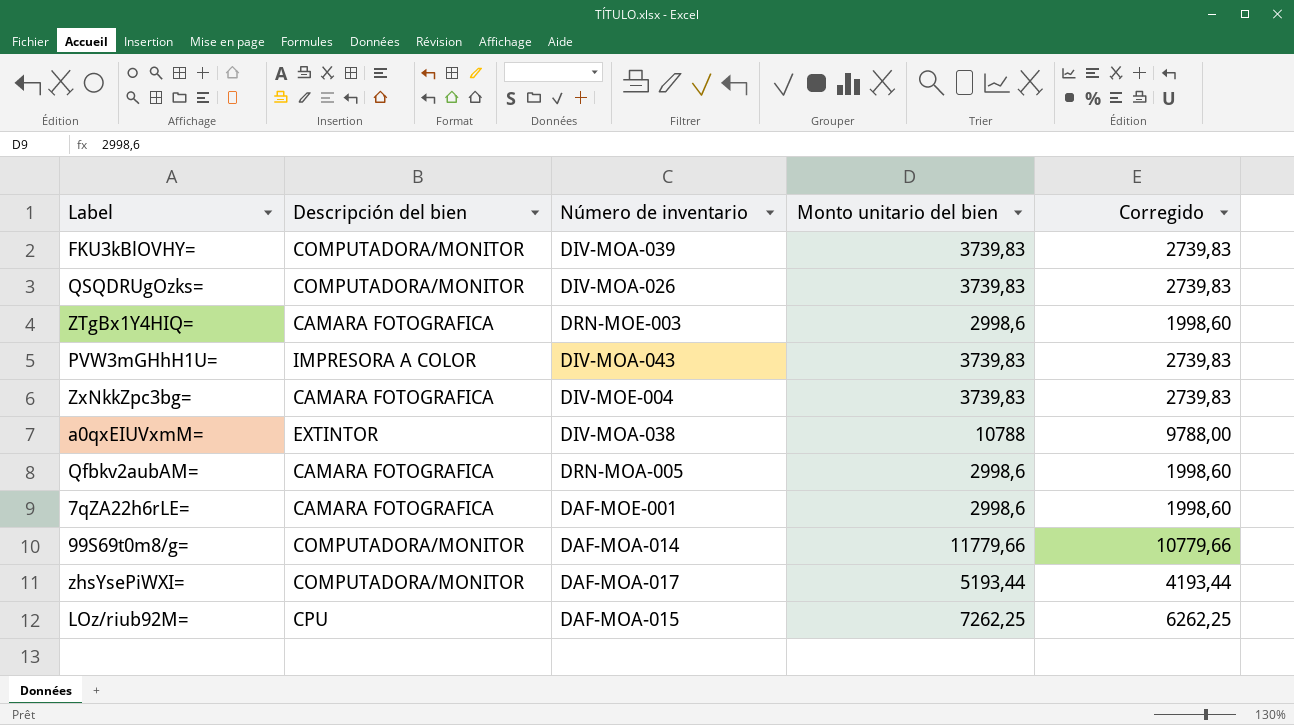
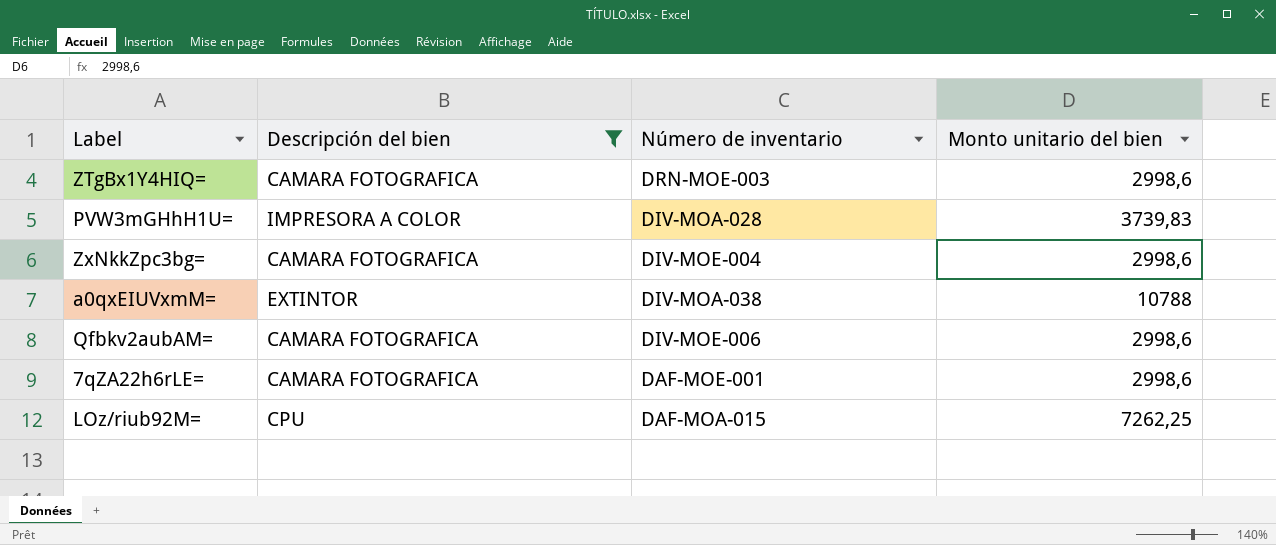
filter: none -> Descripción del bien != COMPUTADORA/MONITOR
column Corregido | formula: [Monto unitario del bien] - 1000 -> none
PVW3mGHhH1U= | Número de inventario: DIV-MOA-043 -> DIV-MOA-028
ZxNkkZpc3bg= | Monto unitario del bien: 3739,83 -> 2998,6
Qfbkv2aubAM= | Número de inventario: DRN-MOA-005 -> DIV-MOE-006

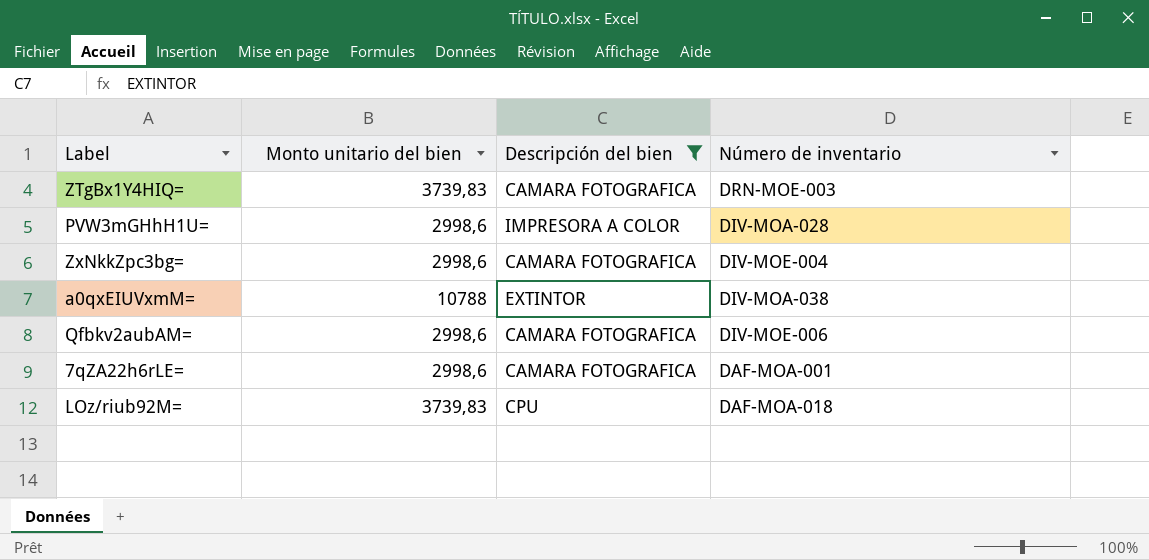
column Monto unitario del bien | position: 4 -> 2
ZTgBx1Y4HIQ= | Monto unitario del bien: 2998,6 -> 3739,83
PVW3mGHhH1U= | Monto unitario del bien: 3739,83 -> 2998,6
7qZA22h6rLE= | Número de inventario: DAF-MOE-001 -> DAF-MOA-001
LOz/riub92M= | Monto unitario del bien: 7262,25 -> 3739,83
LOz/riub92M= | Número de inventario: DAF-MOA-015 -> DAF-MOA-018

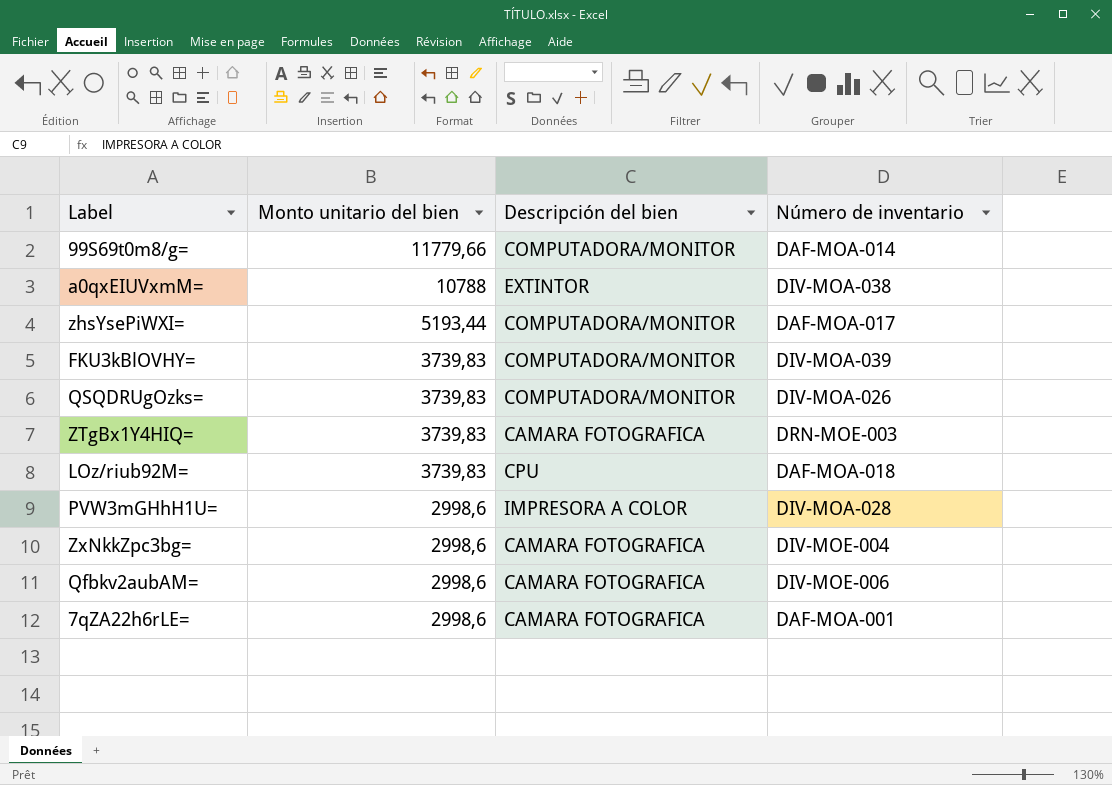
filter: Descripción del bien != COMPUTADORA/MONITOR -> none
row order: none -> Monto unitario del bien descending

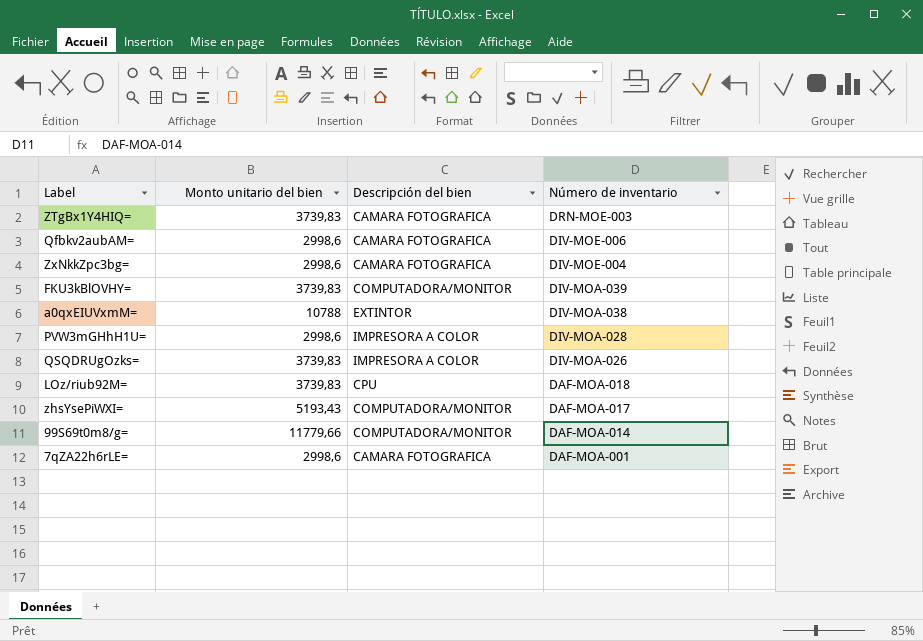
row order: Monto unitario del bien descending -> Número de inventario descending
QSQDRUgOzks= | Descripción del bien: COMPUTADORA/MONITOR -> IMPRESORA A COLOR
zhsYsePiWXI= | Monto unitario del bien: 5193,44 -> 5193,43

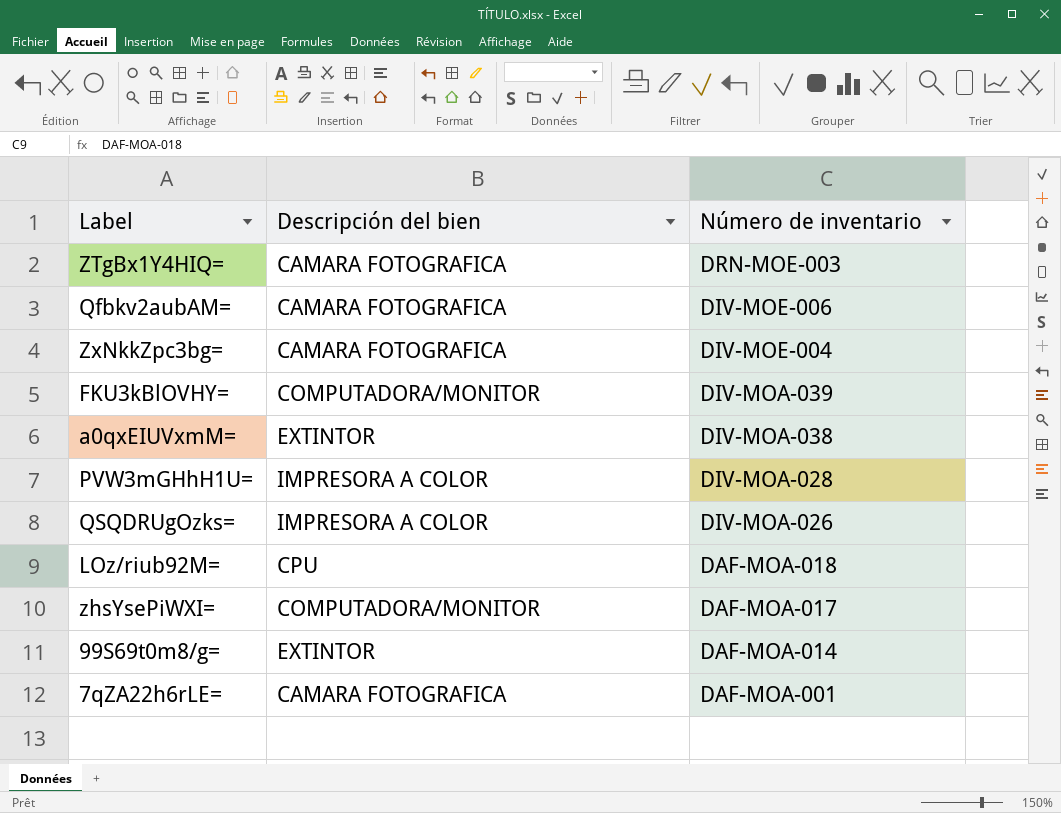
column Monto unitario del bien | position: 2 -> none
99S69t0m8/g= | Descripción del bien: COMPUTADORA/MONITOR -> EXTINTOR

